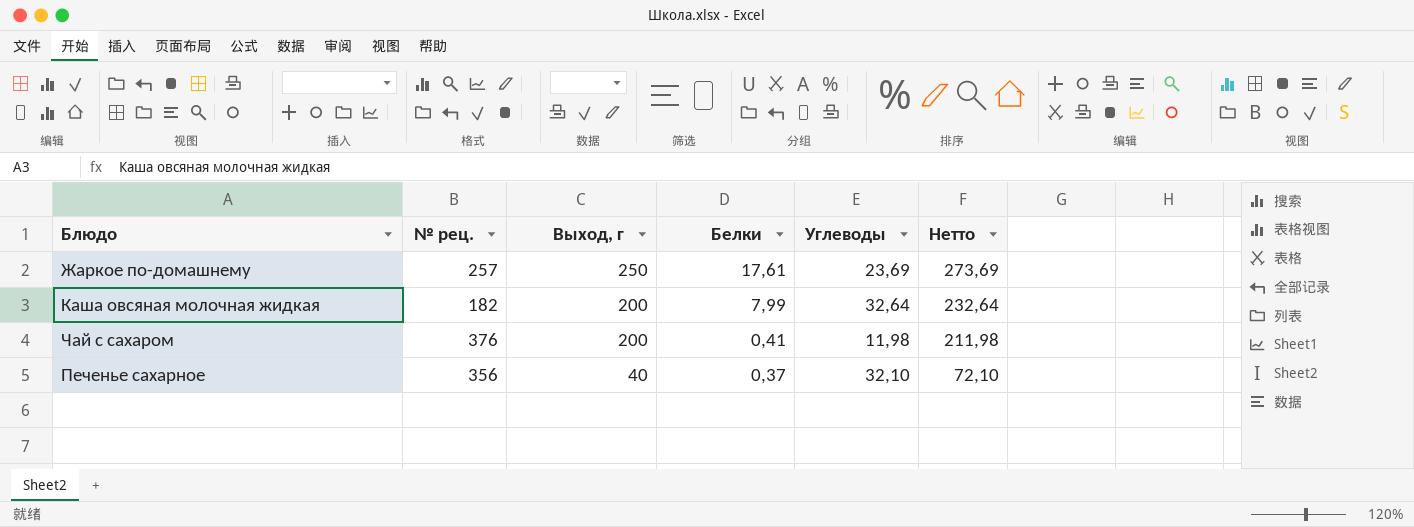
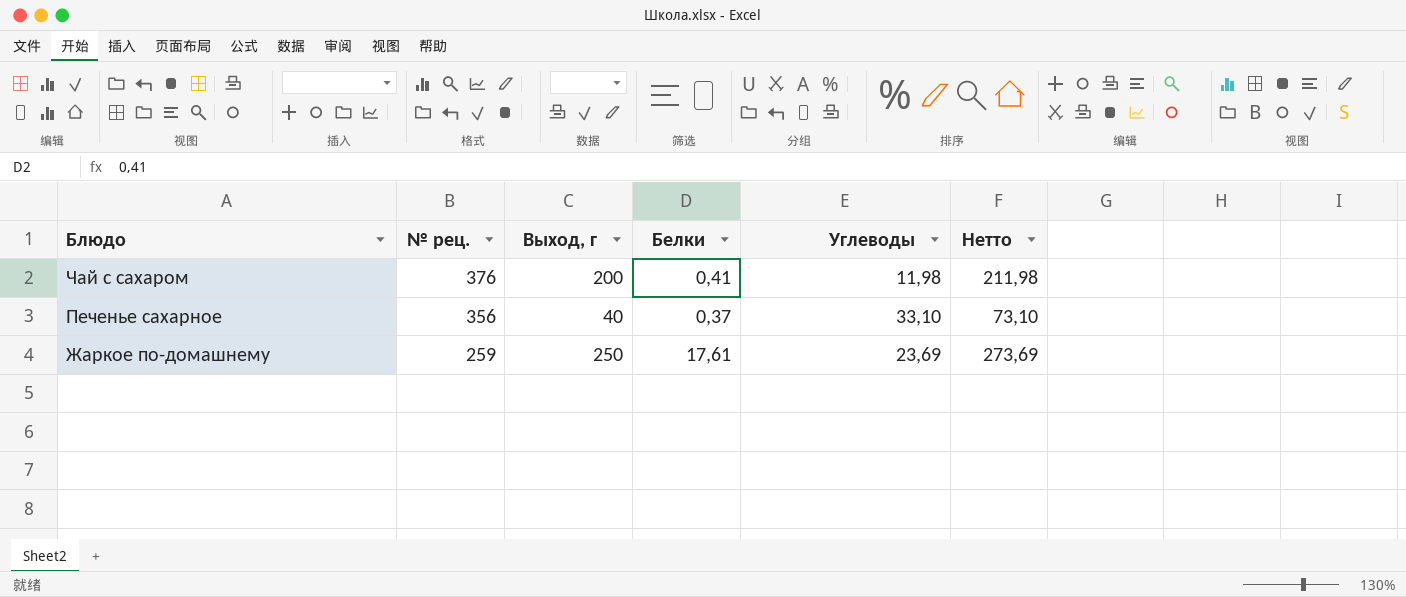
row order: Выход, г descending -> Блюдо descending
row Каша овсяная молочная жидкая: 182 | 200 | 7,99 | 32,64 | 232,64 -> none
Печенье сахарное | Углеводы: 32,10 -> 33,10
Печенье сахарное | Нетто: 72,10 -> 73,10
Жаркое по-домашнему | № рец.: 257 -> 259

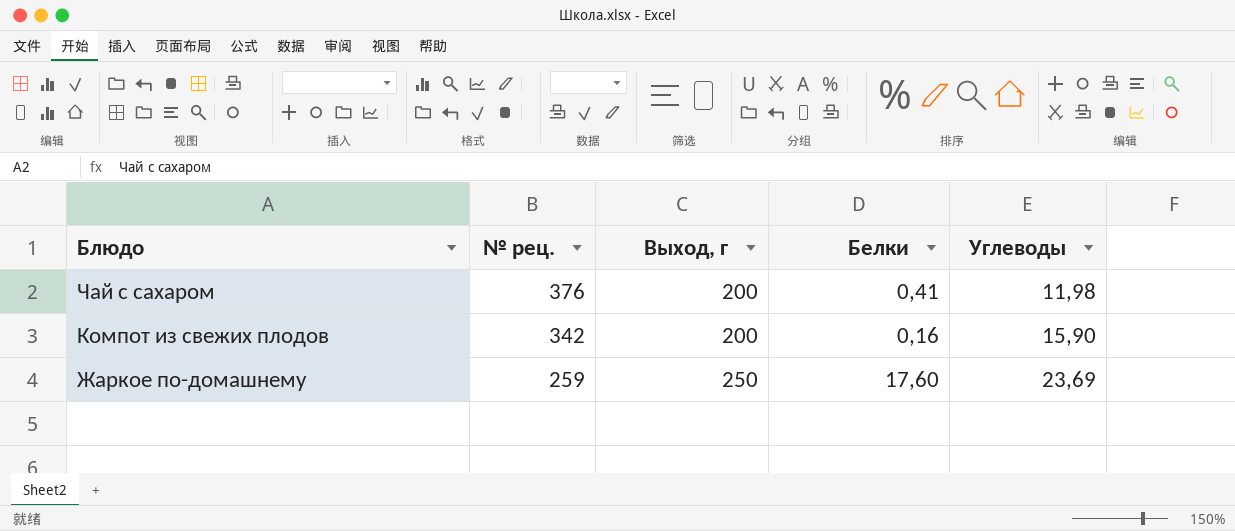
column Нетто | formula: [Выход, г] + [Углеводы] -> none
row Печенье сахарное: 356 | 40 | 0,37 | 33,10 | 73,10 -> none
row Компот из свежих плодов: none -> 342 | 200 | 0,16 | 15,90
Жаркое по-домашнему | Белки: 17,61 -> 17,60

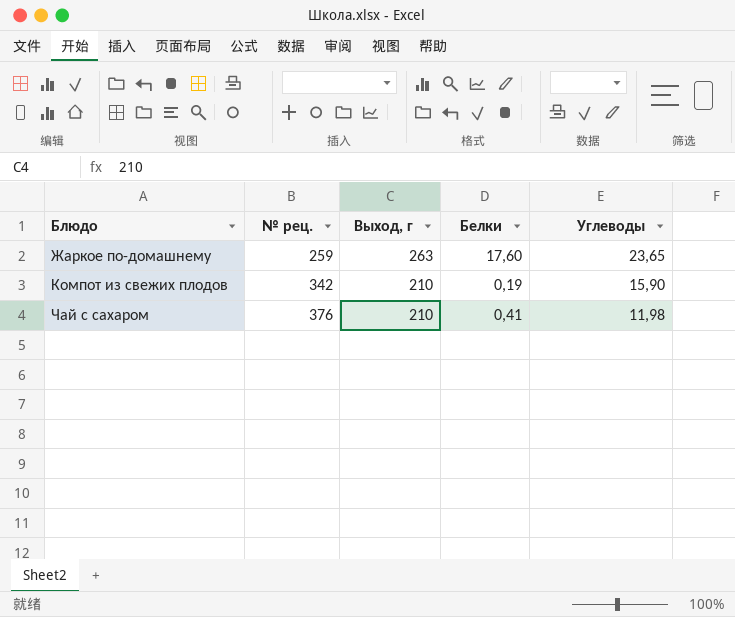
row order: Блюдо descending -> Блюдо ascending
Жаркое по-домашнему | Выход, г: 250 -> 263
Жаркое по-домашнему | Углеводы: 23,69 -> 23,65
Компот из свежих плодов | Выход, г: 200 -> 210
Компот из свежих плодов | Белки: 0,16 -> 0,19
Чай с сахаром | Выход, г: 200 -> 210

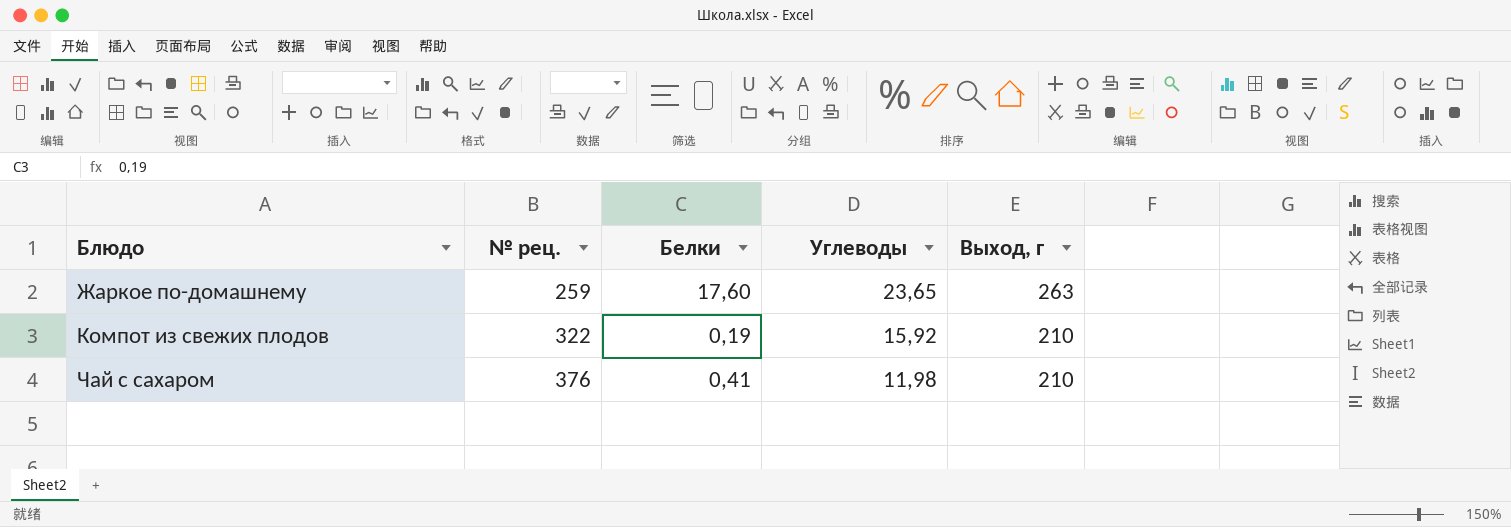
column Выход, г | position: 3 -> 5
Компот из свежих плодов | № рец.: 342 -> 322
Компот из свежих плодов | Углеводы: 15,90 -> 15,92

